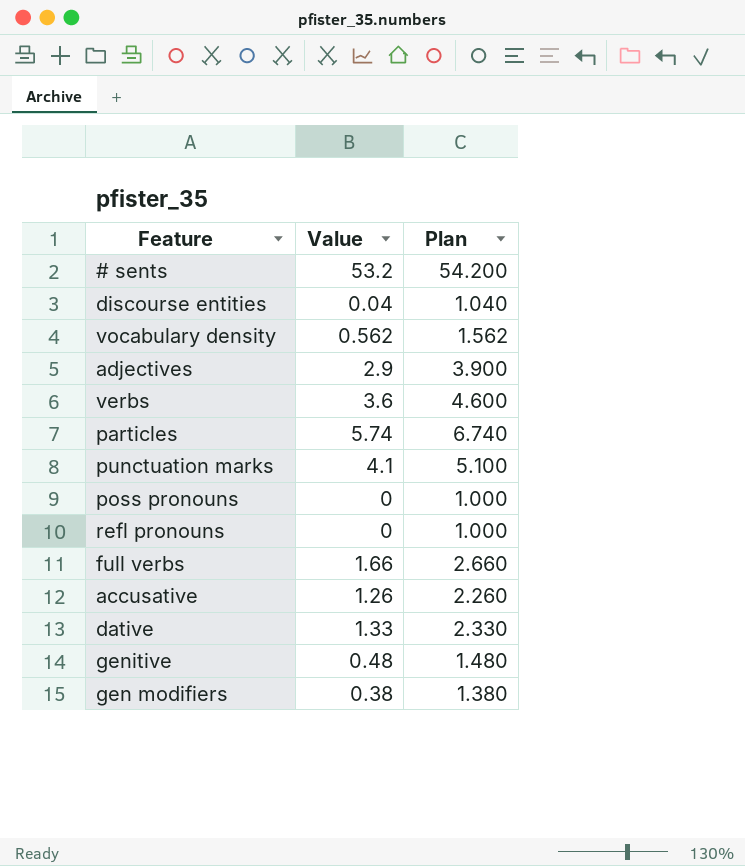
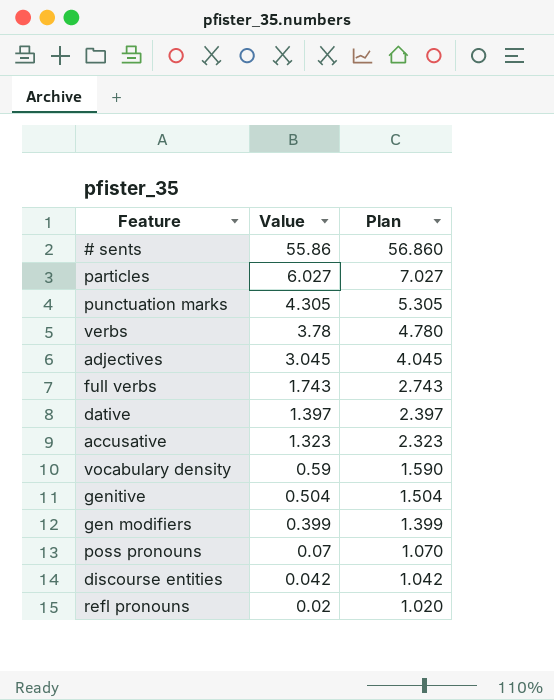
row order: none -> Value descending
# sents | Value: 53.2 -> 55.86
# sents | Plan: 54.200 -> 56.860
particles | Value: 5.74 -> 6.027
particles | Plan: 6.740 -> 7.027
punctuation marks | Value: 4.1 -> 4.305
punctuation marks | Plan: 5.100 -> 5.305
verbs | Value: 3.6 -> 3.78
verbs | Plan: 4.600 -> 4.780
adjectives | Value: 2.9 -> 3.045
adjectives | Plan: 3.900 -> 4.045
full verbs | Value: 1.66 -> 1.743
full verbs | Plan: 2.660 -> 2.743
dative | Value: 1.33 -> 1.397
dative | Plan: 2.330 -> 2.397
accusative | Value: 1.26 -> 1.323
accusative | Plan: 2.260 -> 2.323
vocabulary density | Value: 0.562 -> 0.59
vocabulary density | Plan: 1.562 -> 1.590
genitive | Value: 0.48 -> 0.504
genitive | Plan: 1.480 -> 1.504
gen modifiers | Value: 0.38 -> 0.399
gen modifiers | Plan: 1.380 -> 1.399
poss pronouns | Value: 0 -> 0.07
poss pronouns | Plan: 1.000 -> 1.070
discourse entities | Value: 0.04 -> 0.042
discourse entities | Plan: 1.040 -> 1.042
refl pronouns | Value: 0 -> 0.02
refl pronouns | Plan: 1.000 -> 1.020

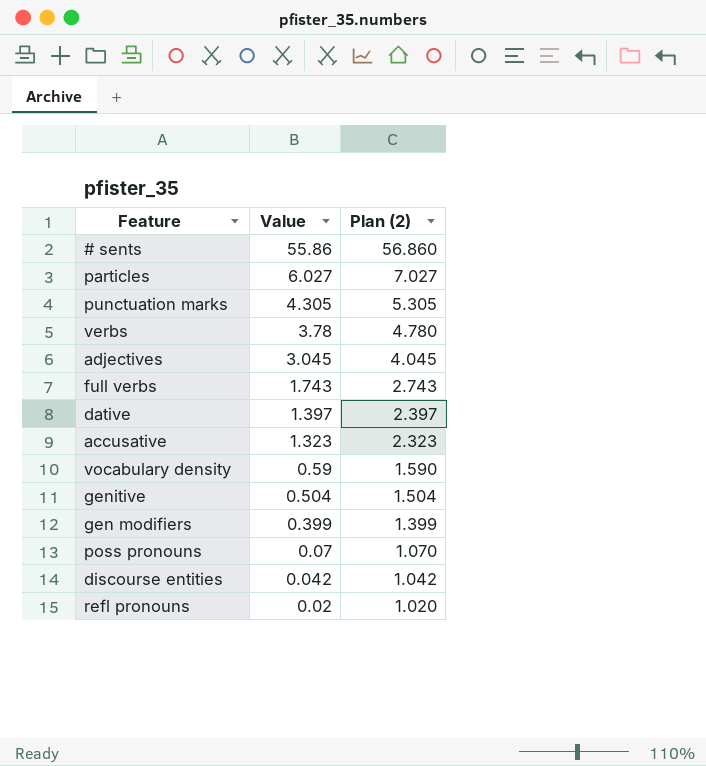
column name: Plan -> Plan (2)

